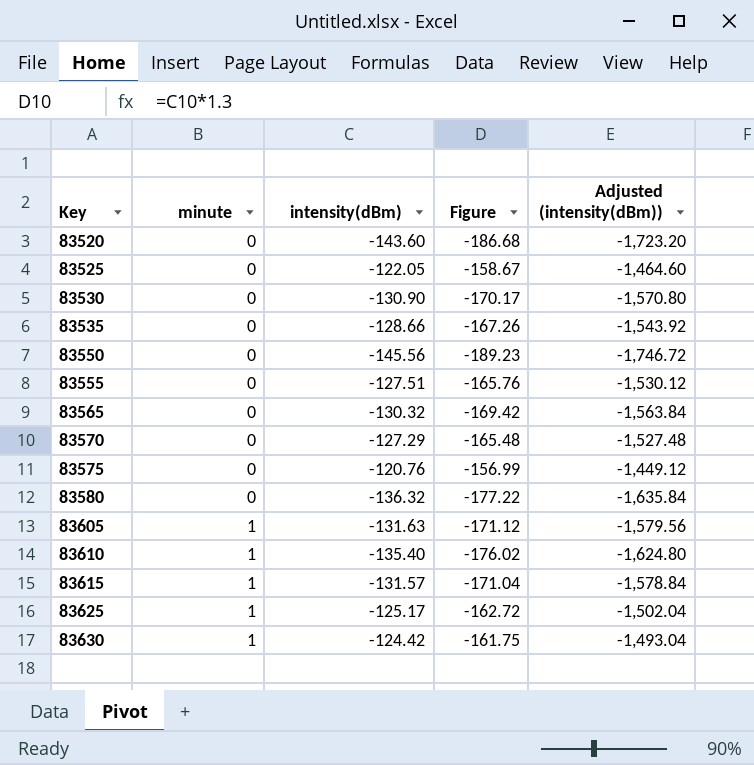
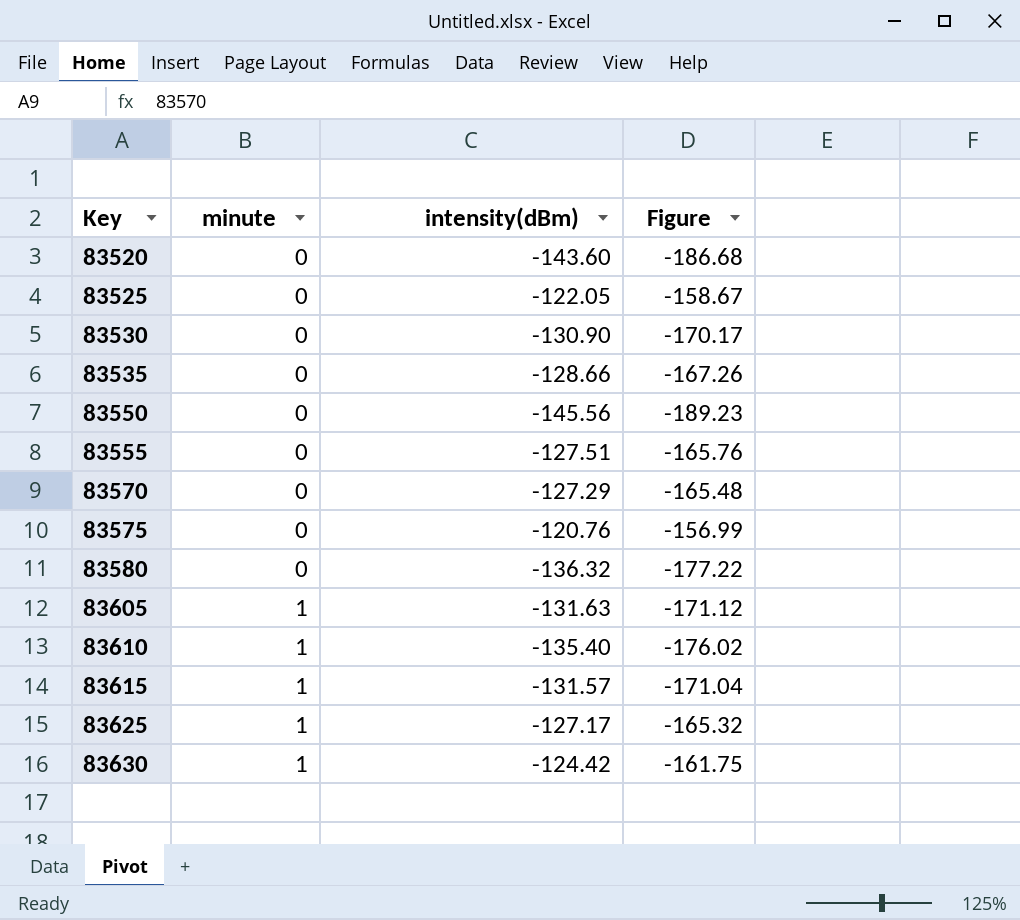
column Adjusted (intensity(dBm)) | formula: [intensity(dBm)] * 12 -> none
row 83565: 0 | -130.32 | -169.42 | -1,563.84 -> none
83625 | intensity(dBm): -125.17 -> -127.17
83625 | Figure: -162.72 -> -165.32

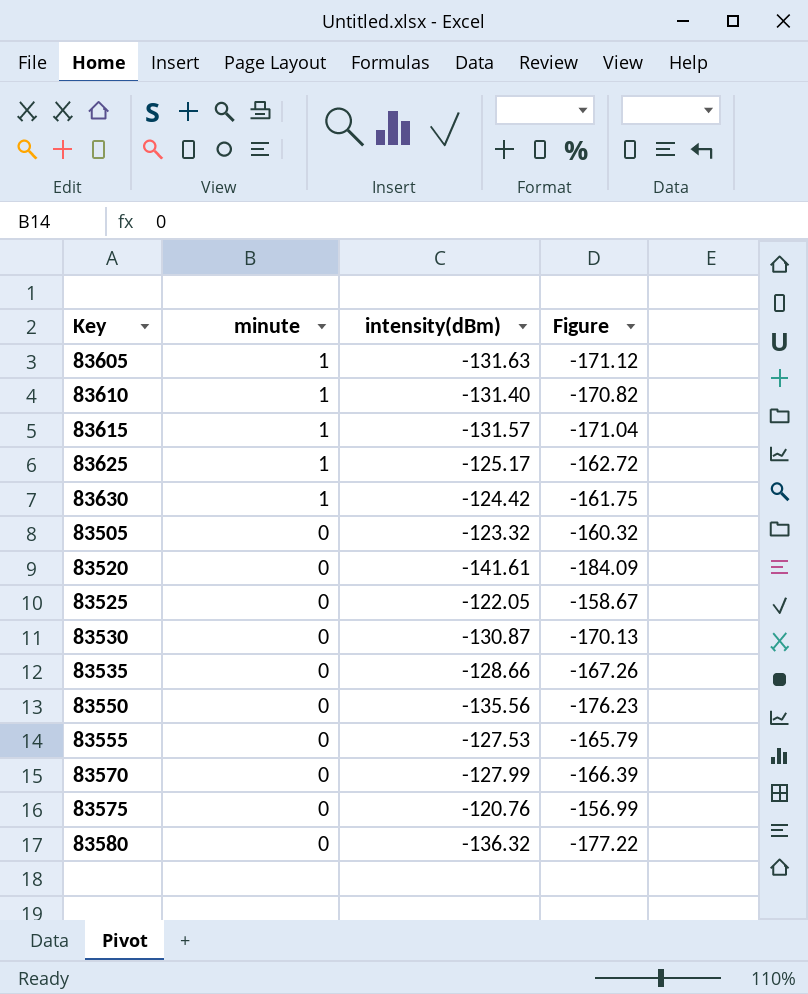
row order: Key ascending -> minute descending
83610 | intensity(dBm): -135.40 -> -131.40
83610 | Figure: -176.02 -> -170.82
83625 | intensity(dBm): -127.17 -> -125.17
83625 | Figure: -165.32 -> -162.72
row 83505: none -> 0 | -123.32 | -160.32
83520 | intensity(dBm): -143.60 -> -141.61
83520 | Figure: -186.68 -> -184.09
83530 | intensity(dBm): -130.90 -> -130.87
83530 | Figure: -170.17 -> -170.13
83550 | intensity(dBm): -145.56 -> -135.56
83550 | Figure: -189.23 -> -176.23
83555 | intensity(dBm): -127.51 -> -127.53
83555 | Figure: -165.76 -> -165.79
83570 | intensity(dBm): -127.29 -> -127.99
83570 | Figure: -165.48 -> -166.39

